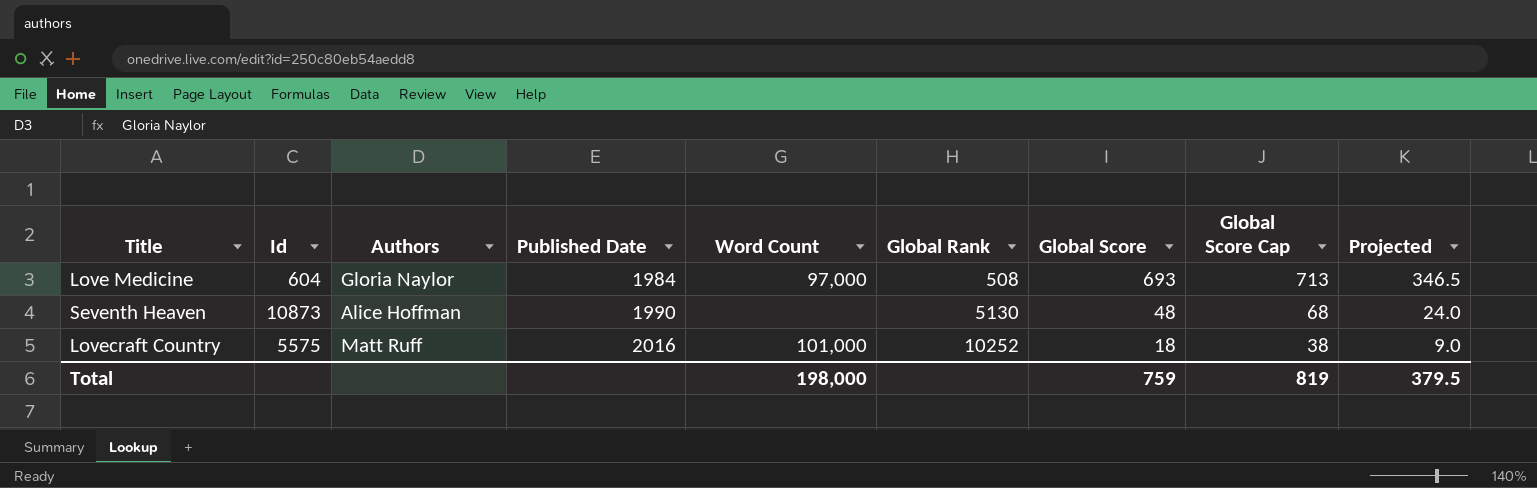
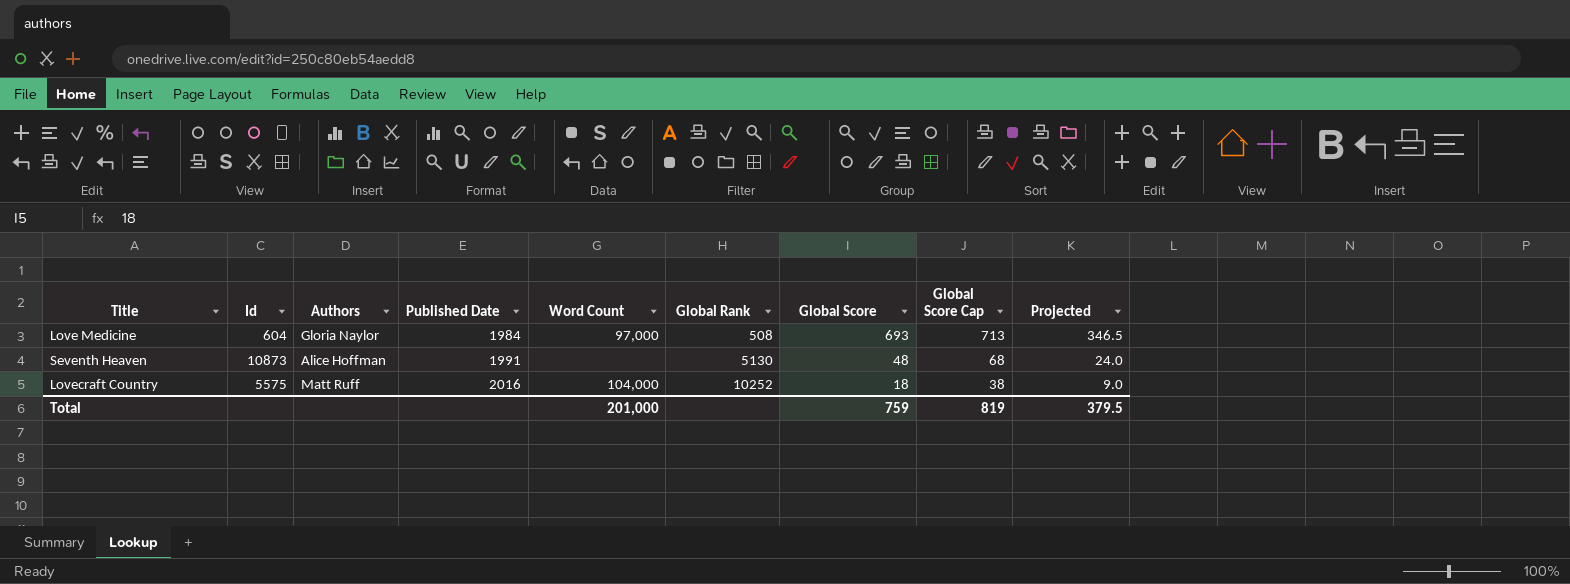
Seventh Heaven | Published Date: 1990 -> 1991
Lovecraft Country | Word Count: 101,000 -> 104,000
Total | Word Count: 198,000 -> 201,000

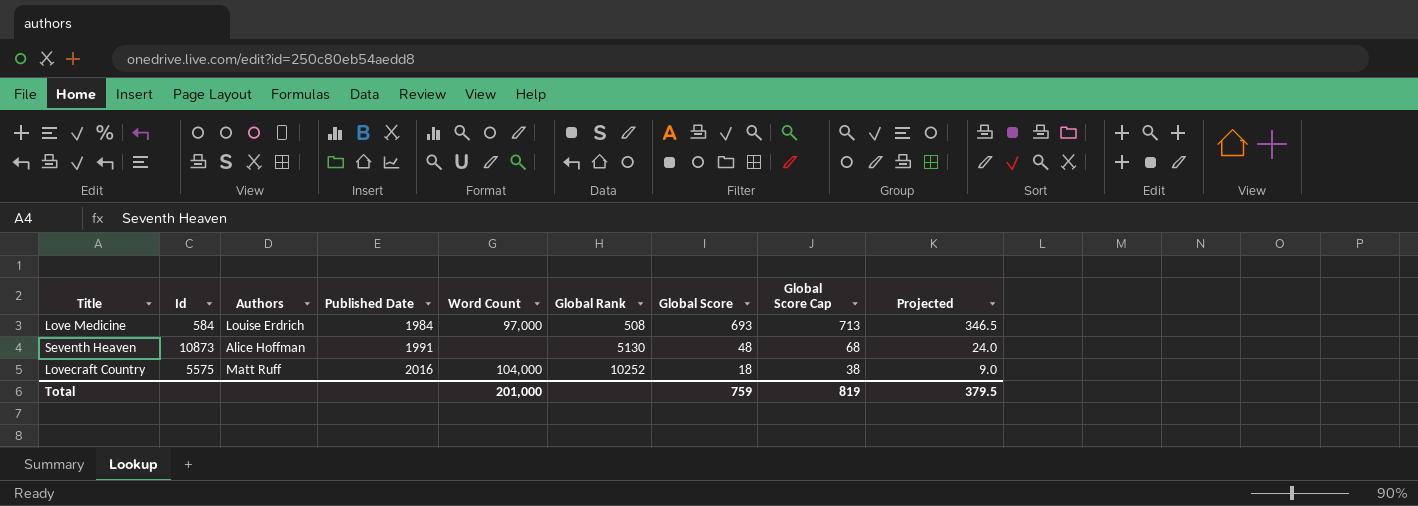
Love Medicine | Id: 604 -> 584
Love Medicine | Authors: Gloria Naylor -> Louise Erdrich

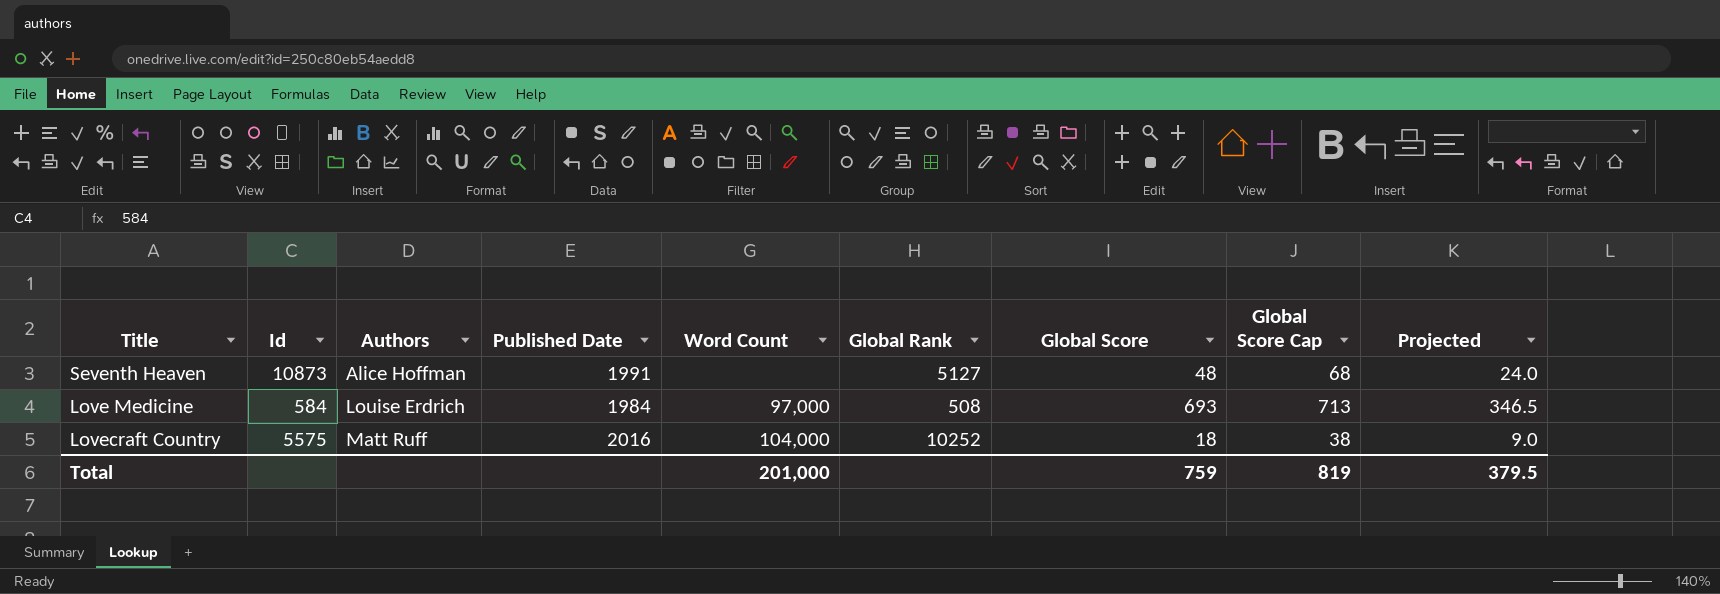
row order: Published Date ascending -> Authors ascending
Seventh Heaven | Global Rank: 5130 -> 5127

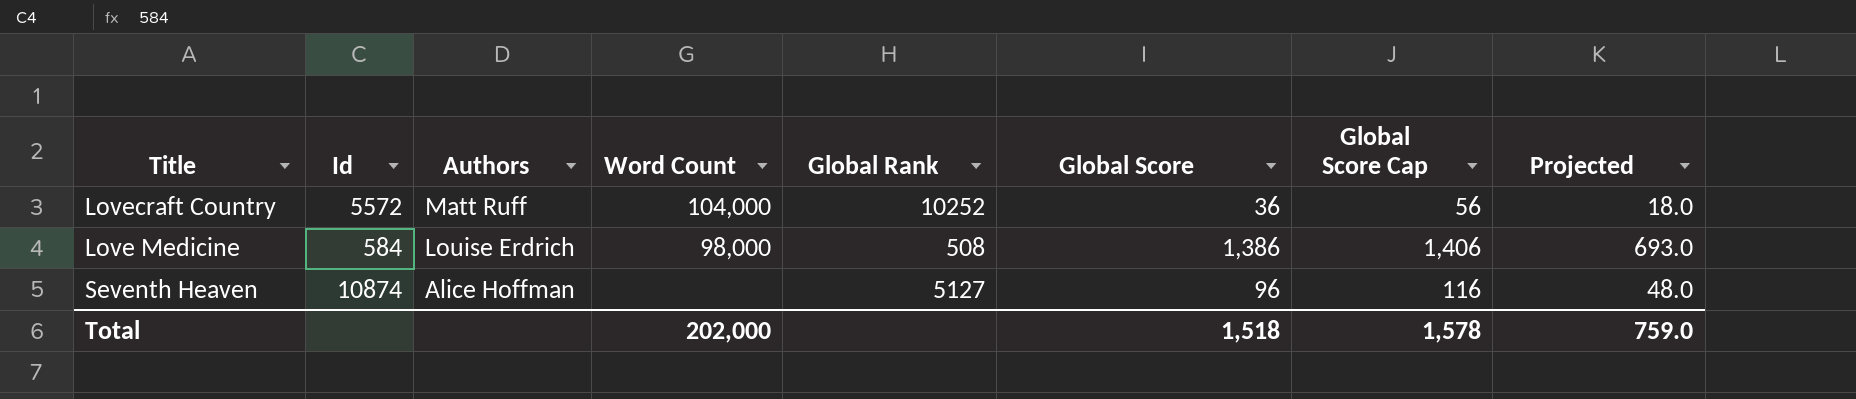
row order: Authors ascending -> Authors descending
column Published Date | position: 4 -> none
Lovecraft Country | Id: 5575 -> 5572
Lovecraft Country | Global Score: 18 -> 36
Lovecraft Country | Global Score Cap: 38 -> 56
Lovecraft Country | Projected: 9.0 -> 18.0
Love Medicine | Word Count: 97,000 -> 98,000
Love Medicine | Global Score: 693 -> 1,386
Love Medicine | Global Score Cap: 713 -> 1,406
Love Medicine | Projected: 346.5 -> 693.0
Seventh Heaven | Id: 10873 -> 10874
Seventh Heaven | Global Score: 48 -> 96
Seventh Heaven | Global Score Cap: 68 -> 116
Seventh Heaven | Projected: 24.0 -> 48.0
Total | Word Count: 201,000 -> 202,000
Total | Global Score: 759 -> 1,518
Total | Global Score Cap: 819 -> 1,578
Total | Projected: 379.5 -> 759.0

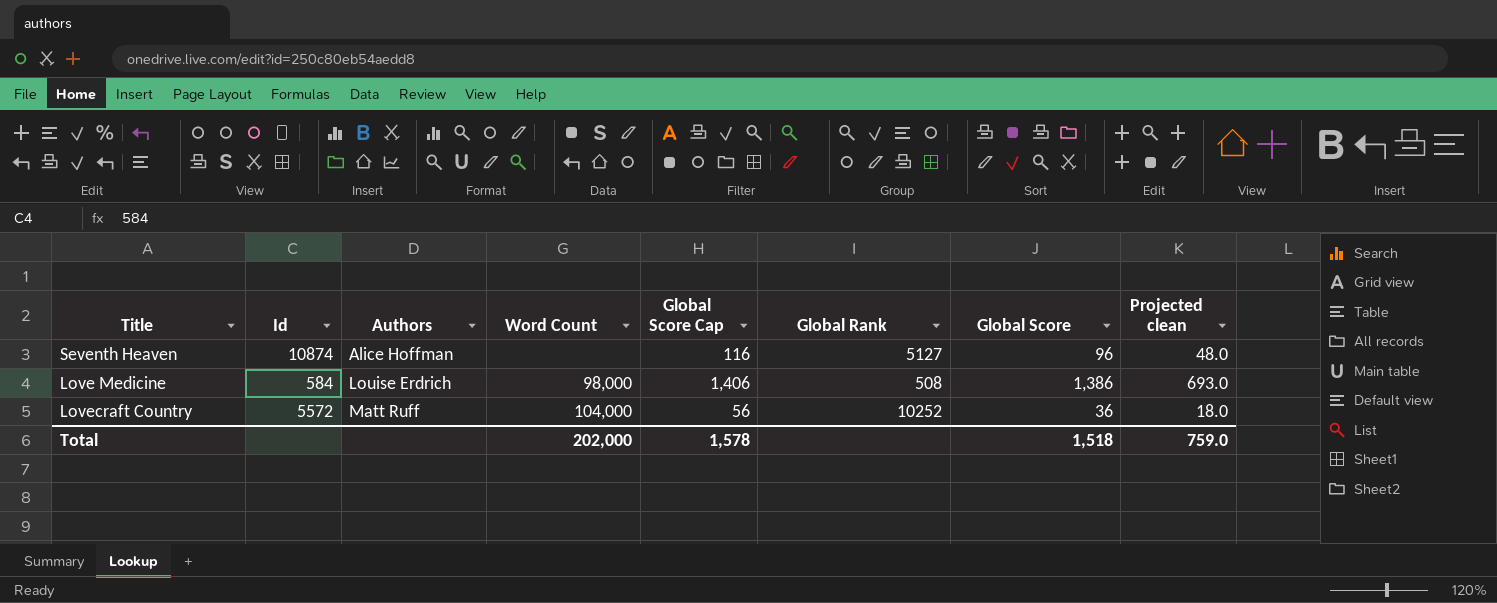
row order: Authors descending -> Authors ascending
column Global Score Cap | position: 7 -> 5
column name: Projected -> Projected clean

